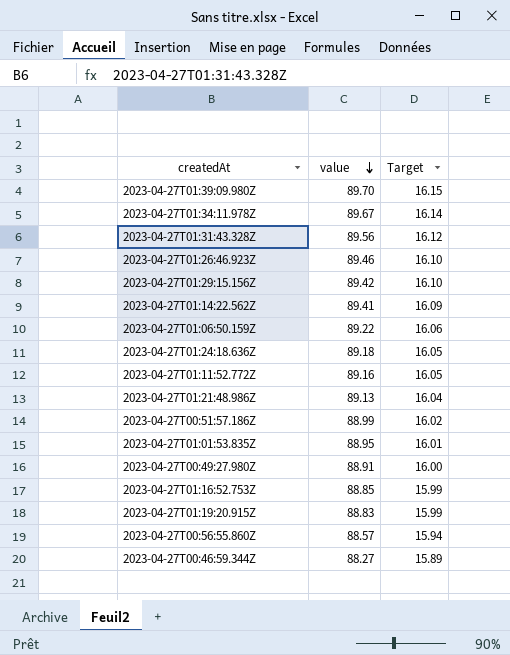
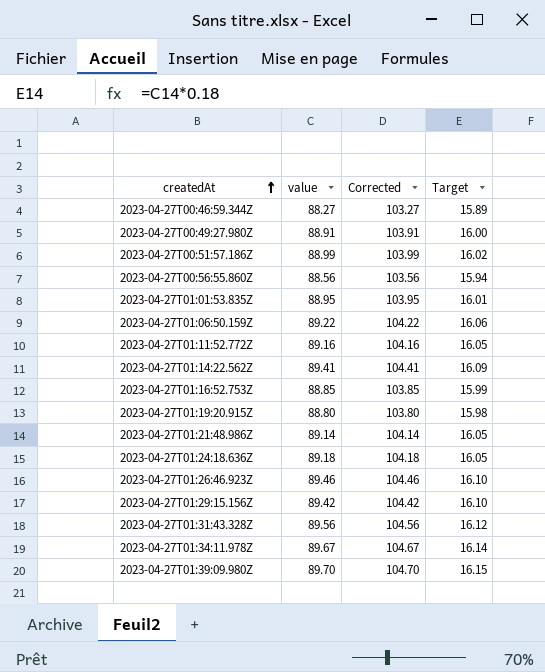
row order: value descending -> createdAt ascending
column Corrected | formula: none -> [value] + 15
2023-04-27T00:56:55.860Z | value: 88.57 -> 88.56
2023-04-27T01:19:20.915Z | value: 88.83 -> 88.80
2023-04-27T01:19:20.915Z | Target: 15.99 -> 15.98
2023-04-27T01:21:48.986Z | value: 89.13 -> 89.14
2023-04-27T01:21:48.986Z | Target: 16.04 -> 16.05

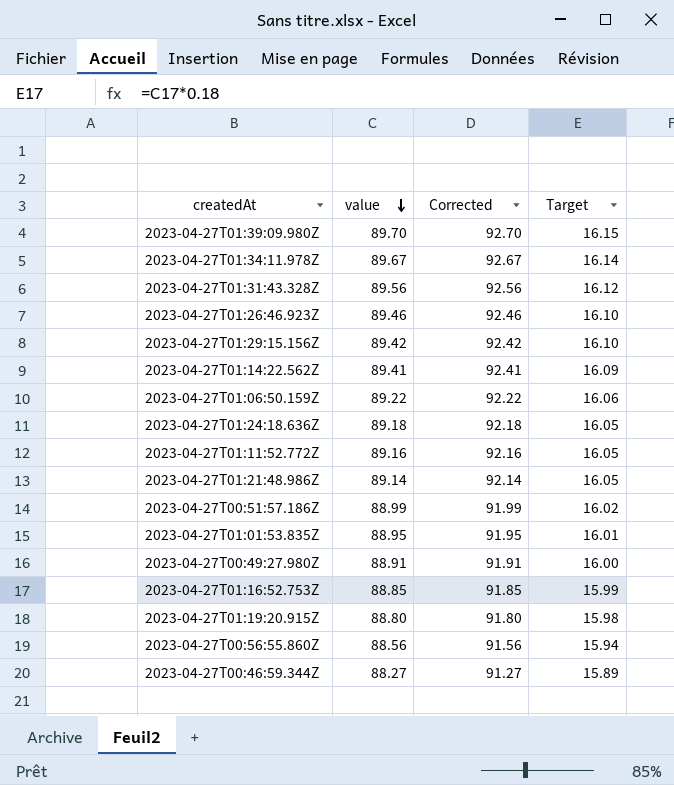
row order: createdAt ascending -> value descending
column Corrected | formula: [value] + 15 -> [value] + 3

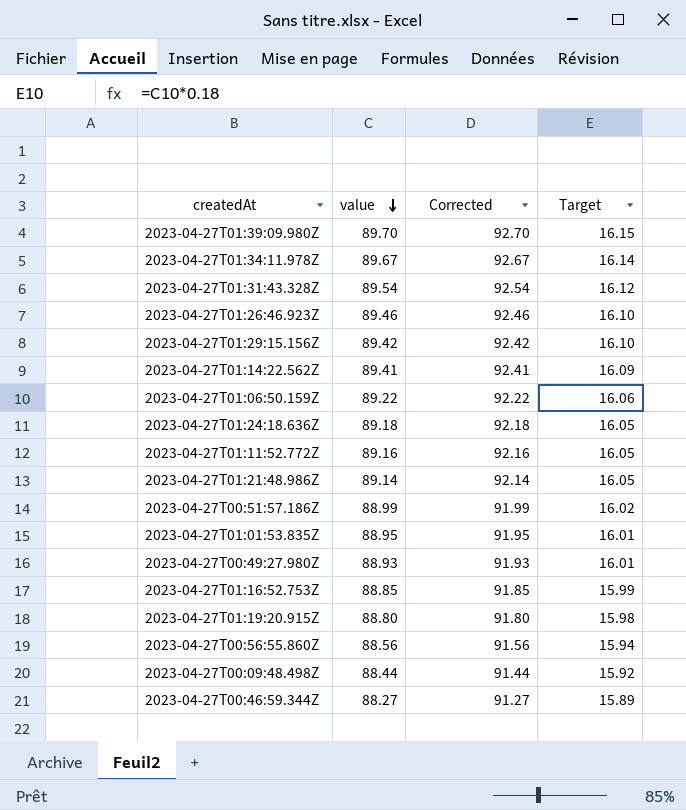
2023-04-27T01:31:43.328Z | value: 89.56 -> 89.54
2023-04-27T01:31:43.328Z | Corrected: 92.56 -> 92.54
2023-04-27T00:49:27.980Z | value: 88.91 -> 88.93
2023-04-27T00:49:27.980Z | Corrected: 91.91 -> 91.93
2023-04-27T00:49:27.980Z | Target: 16.00 -> 16.01
row 2023-04-27T00:09:48.498Z: none -> 88.44 | 91.44 | 15.92

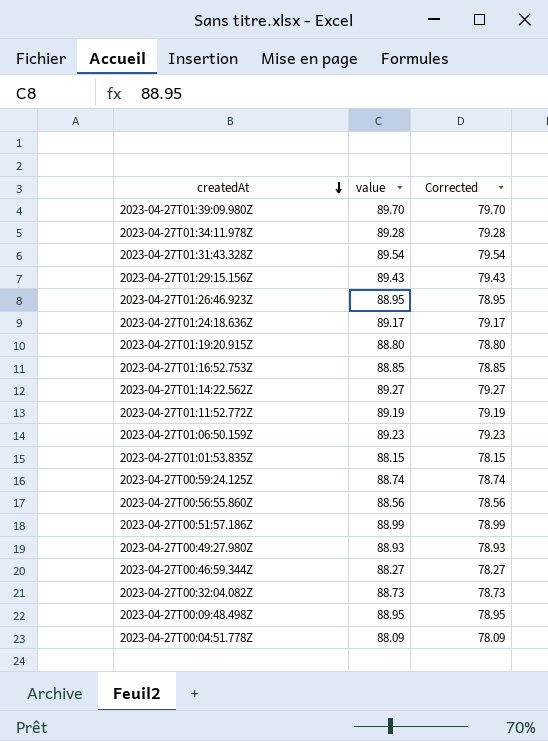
row order: value descending -> createdAt descending
column Target | formula: [value] * 0.18 -> none
column Corrected | formula: [value] + 3 -> [value] - 10
row 2023-04-27T01:21:48.986Z: 89.14 | 92.14 | 16.05 -> none
2023-04-27T01:34:11.978Z | value: 89.67 -> 89.28
2023-04-27T01:29:15.156Z | value: 89.42 -> 89.43
2023-04-27T01:26:46.923Z | value: 89.46 -> 88.95
2023-04-27T01:24:18.636Z | value: 89.18 -> 89.17
2023-04-27T01:14:22.562Z | value: 89.41 -> 89.27
2023-04-27T01:11:52.772Z | value: 89.16 -> 89.19
2023-04-27T01:06:50.159Z | value: 89.22 -> 89.23
2023-04-27T01:01:53.835Z | value: 88.95 -> 88.15
row 2023-04-27T00:59:24.125Z: none -> 88.74 | 78.74
row 2023-04-27T00:32:04.082Z: none -> 88.73 | 78.73
2023-04-27T00:09:48.498Z | value: 88.44 -> 88.95
row 2023-04-27T00:04:51.778Z: none -> 88.09 | 78.09

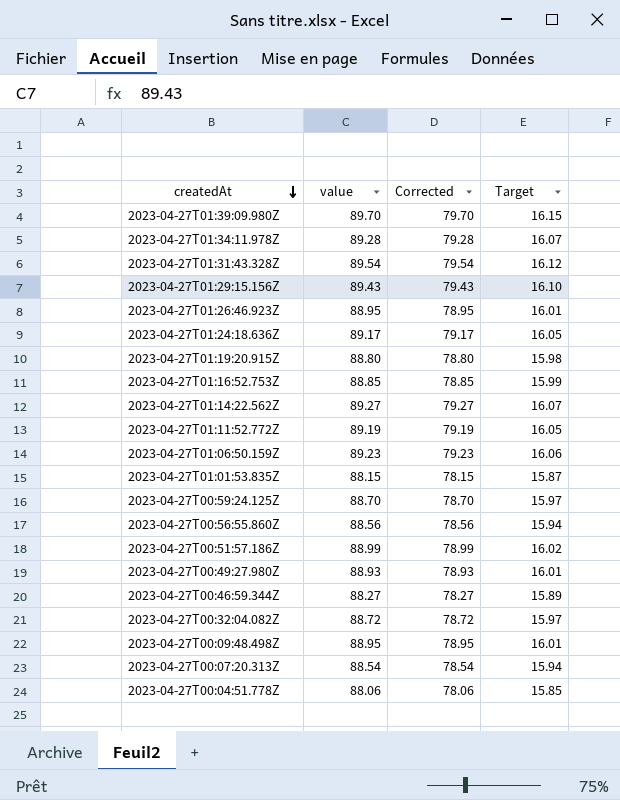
column Target | formula: none -> [value] * 0.18
2023-04-27T00:59:24.125Z | value: 88.74 -> 88.70
2023-04-27T00:59:24.125Z | Corrected: 78.74 -> 78.70
2023-04-27T00:32:04.082Z | value: 88.73 -> 88.72
2023-04-27T00:32:04.082Z | Corrected: 78.73 -> 78.72
row 2023-04-27T00:07:20.313Z: none -> 88.54 | 78.54 | 15.94
2023-04-27T00:04:51.778Z | value: 88.09 -> 88.06
2023-04-27T00:04:51.778Z | Corrected: 78.09 -> 78.06

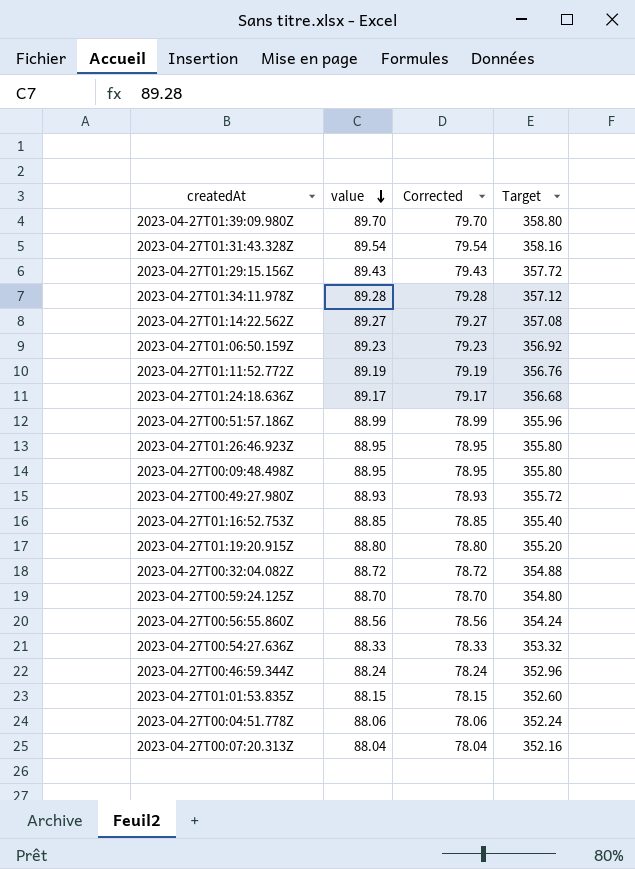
row order: createdAt descending -> value descending
column Target | formula: [value] * 0.18 -> [value] * 4
row 2023-04-27T00:54:27.636Z: none -> 88.33 | 78.33 | 353.32
2023-04-27T00:46:59.344Z | value: 88.27 -> 88.24
2023-04-27T00:46:59.344Z | Corrected: 78.27 -> 78.24
2023-04-27T00:07:20.313Z | value: 88.54 -> 88.04
2023-04-27T00:07:20.313Z | Corrected: 78.54 -> 78.04

